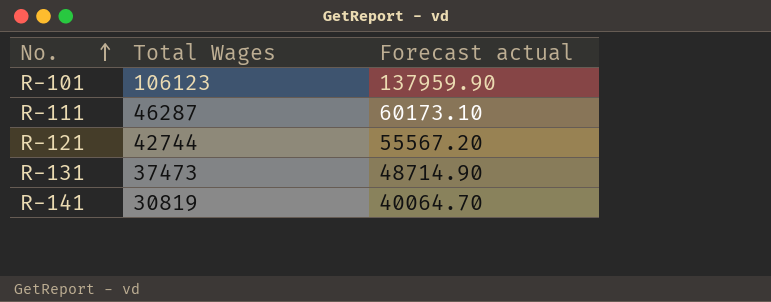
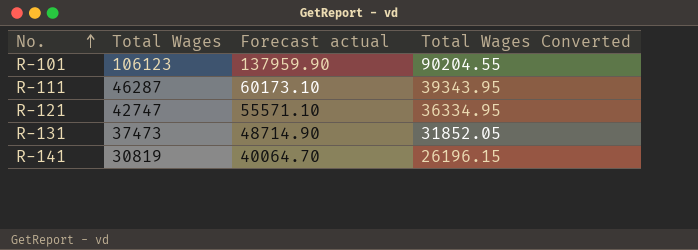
column Total Wages Converted | formula: none -> [Total Wages] * 0.85
R-121 | Total Wages: 42744 -> 42747
R-121 | Forecast actual: 55567.20 -> 55571.10

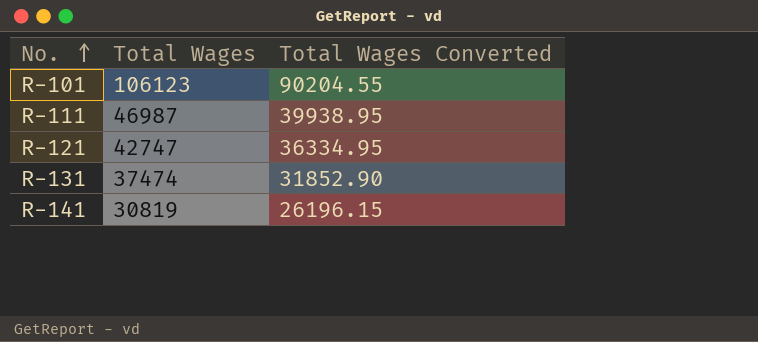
column Forecast actual | formula: [Total Wages] * 1.3 -> none
R-111 | Total Wages: 46287 -> 46987
R-111 | Total Wages Converted: 39343.95 -> 39938.95
R-131 | Total Wages: 37473 -> 37474
R-131 | Total Wages Converted: 31852.05 -> 31852.90

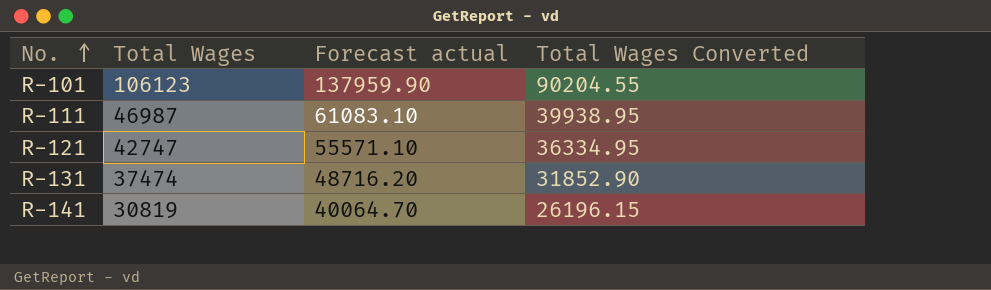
column Forecast actual | formula: none -> [Total Wages] * 1.3

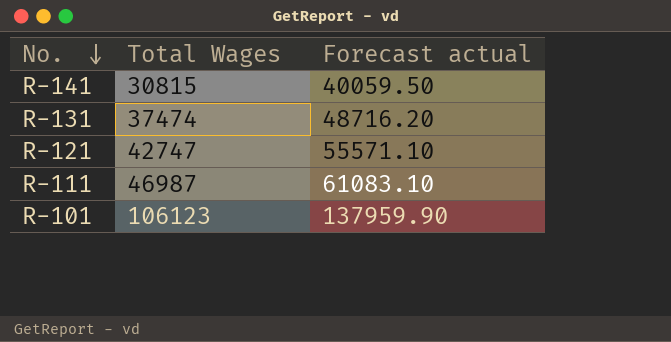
row order: No. ascending -> No. descending
column Total Wages Converted | formula: [Total Wages] * 0.85 -> none
R-141 | Total Wages: 30819 -> 30815
R-141 | Forecast actual: 40064.70 -> 40059.50

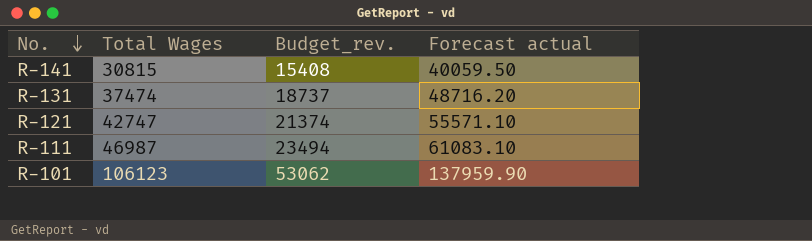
column Budget_rev. | formula: none -> [Total Wages] * 0.5

